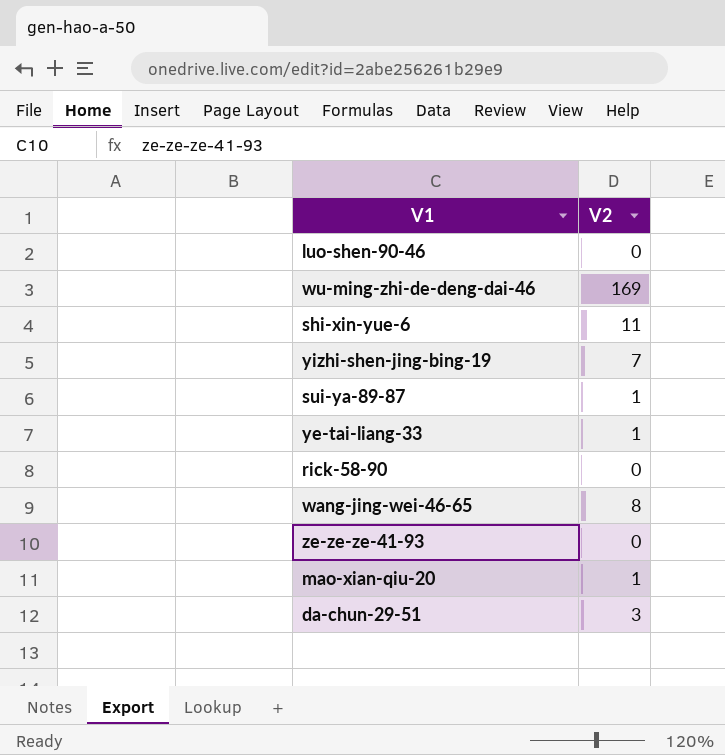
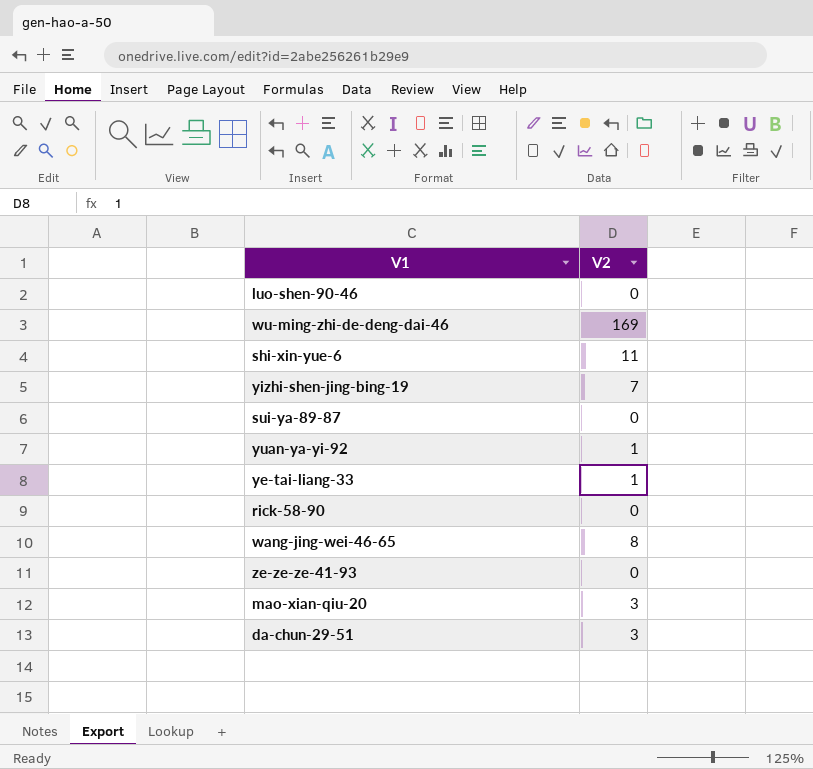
sui-ya-89-87 | V2: 1 -> 0
row yuan-ya-yi-92: none -> 1
mao-xian-qiu-20 | V2: 1 -> 3

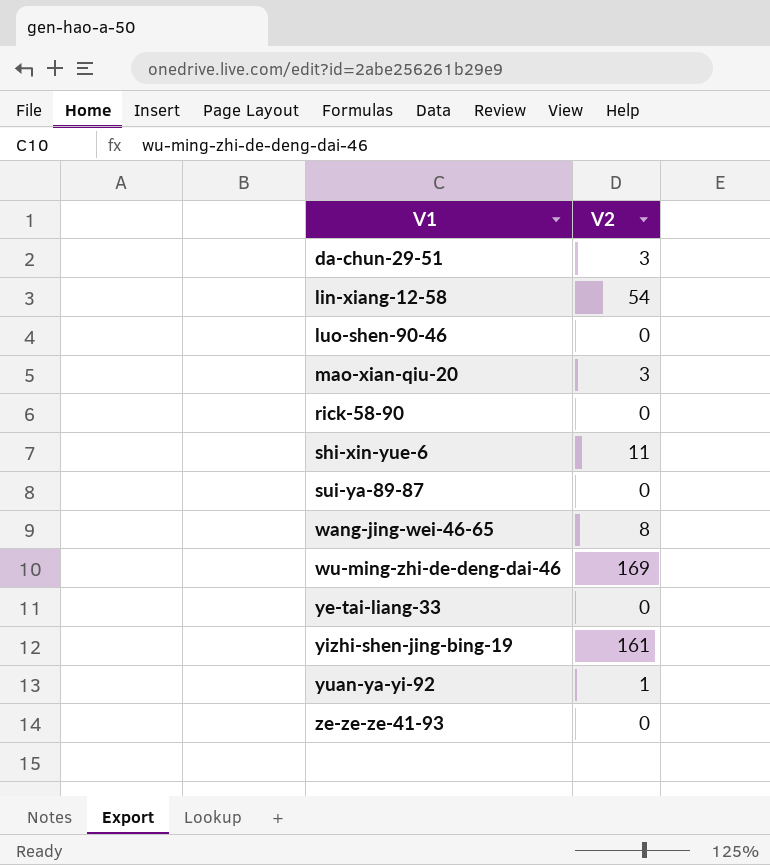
row order: none -> V1 ascending
row lin-xiang-12-58: none -> 54
ye-tai-liang-33 | V2: 1 -> 0
yizhi-shen-jing-bing-19 | V2: 7 -> 161

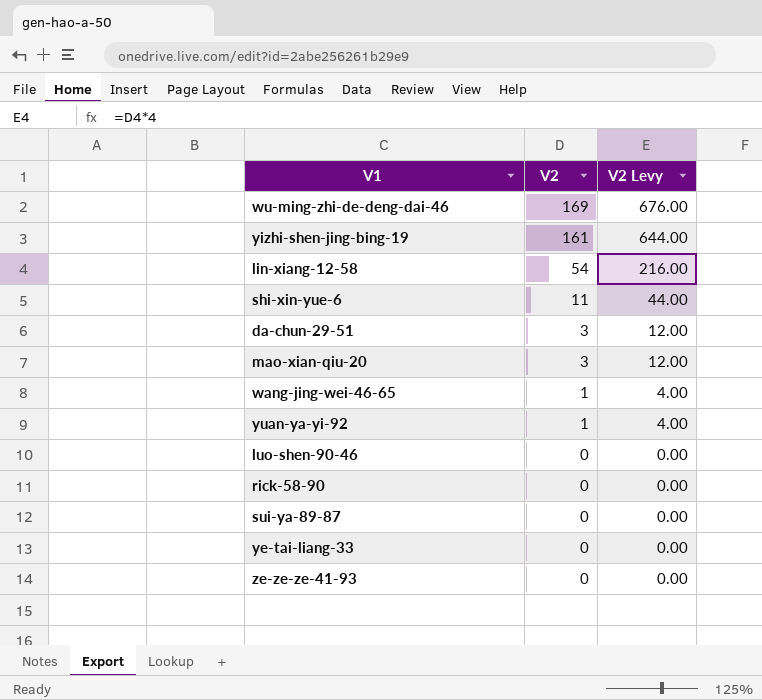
row order: V1 ascending -> V2 descending
column V2 Levy | formula: none -> [V2] * 4
wang-jing-wei-46-65 | V2: 8 -> 1

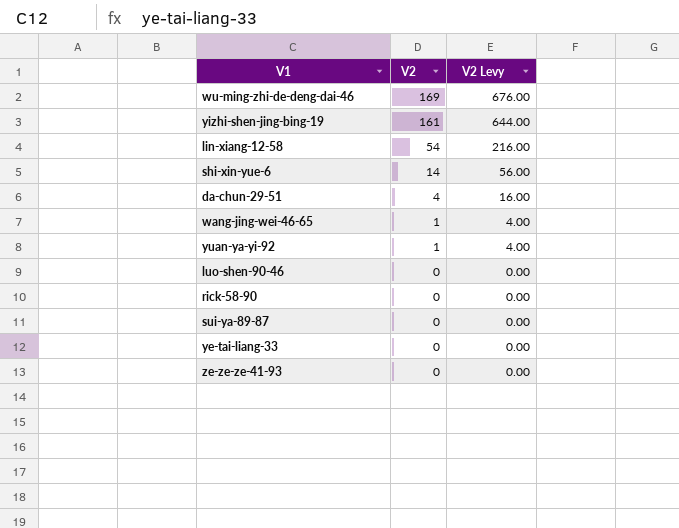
row mao-xian-qiu-20: 3 | 12.00 -> none
shi-xin-yue-6 | V2: 11 -> 14
shi-xin-yue-6 | V2 Levy: 44.00 -> 56.00
da-chun-29-51 | V2: 3 -> 4
da-chun-29-51 | V2 Levy: 12.00 -> 16.00

